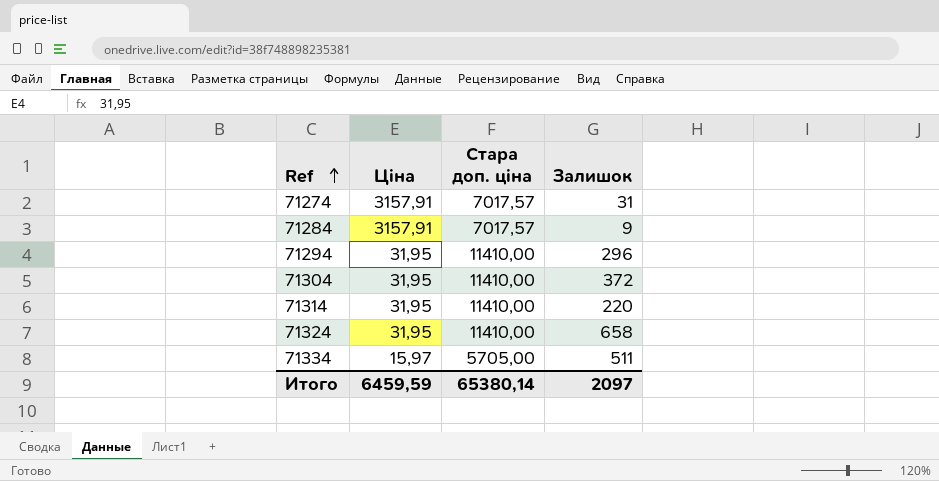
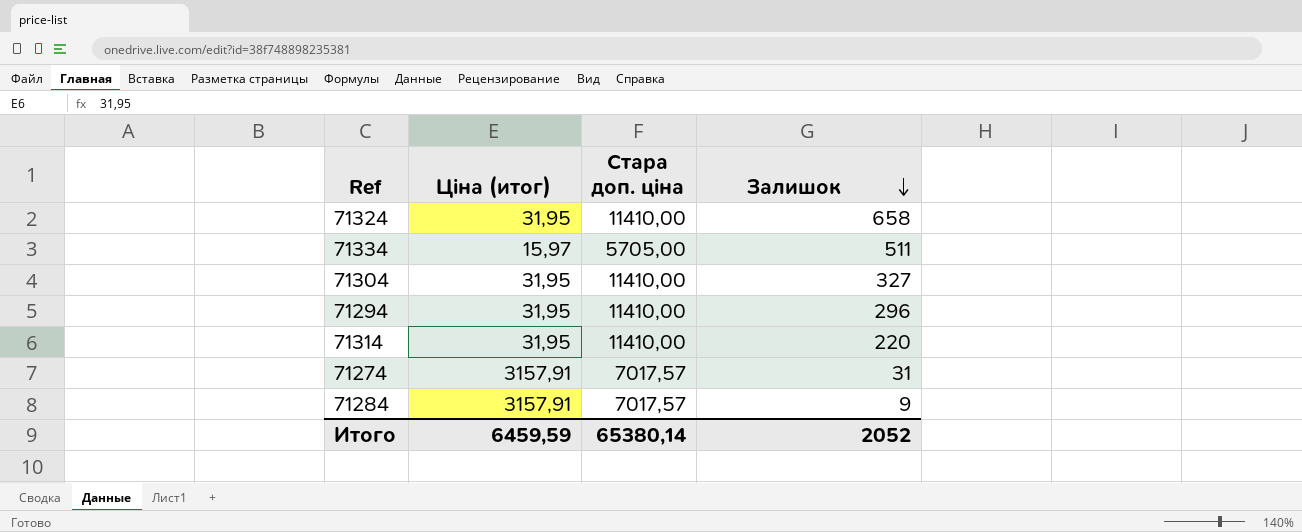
row order: Ref ascending -> Залишок descending
column name: Ціна -> Ціна (итог)
71304 | Залишок: 372 -> 327
Итого | Залишок: 2097 -> 2052

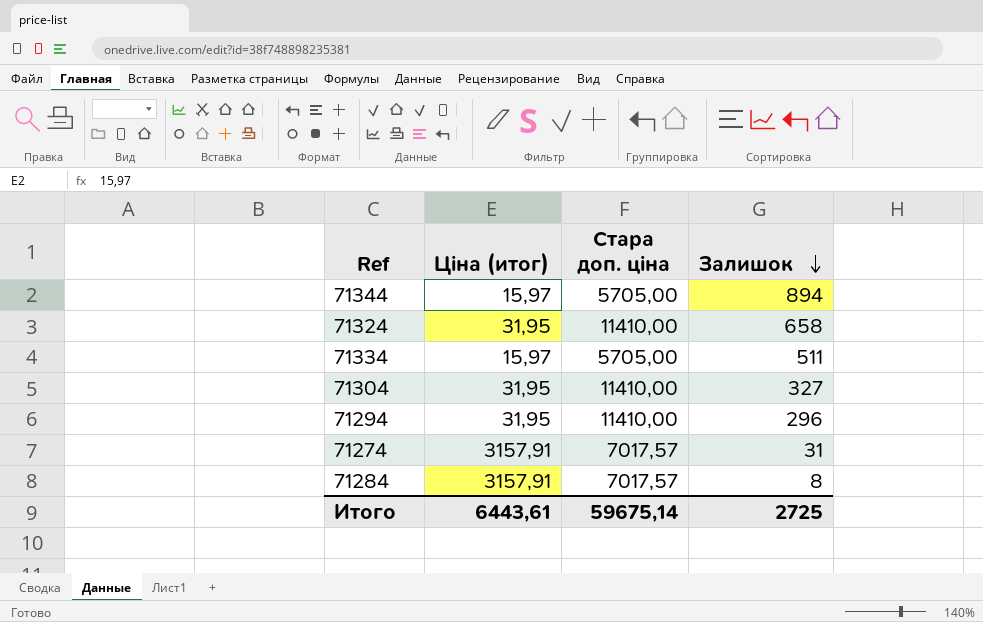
row 71314: 31,95 | 11410,00 | 220 -> none
row 71344: none -> 15,97 | 5705,00 | 894
71284 | Залишок: 9 -> 8
Итого | Ціна (итог): 6459,59 -> 6443,61
Итого | Стара доп. ціна: 65380,14 -> 59675,14
Итого | Залишок: 2052 -> 2725

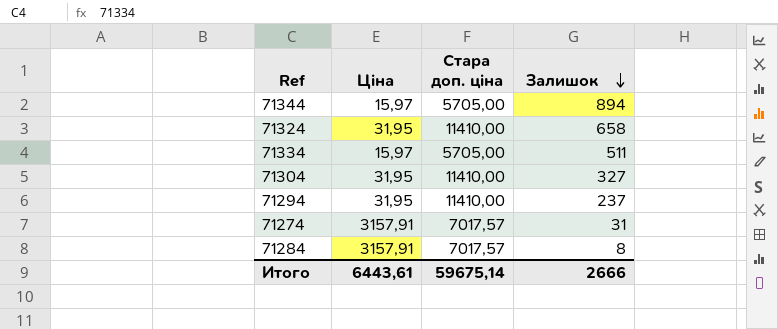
column name: Ціна (итог) -> Ціна
71294 | Залишок: 296 -> 237
Итого | Залишок: 2725 -> 2666

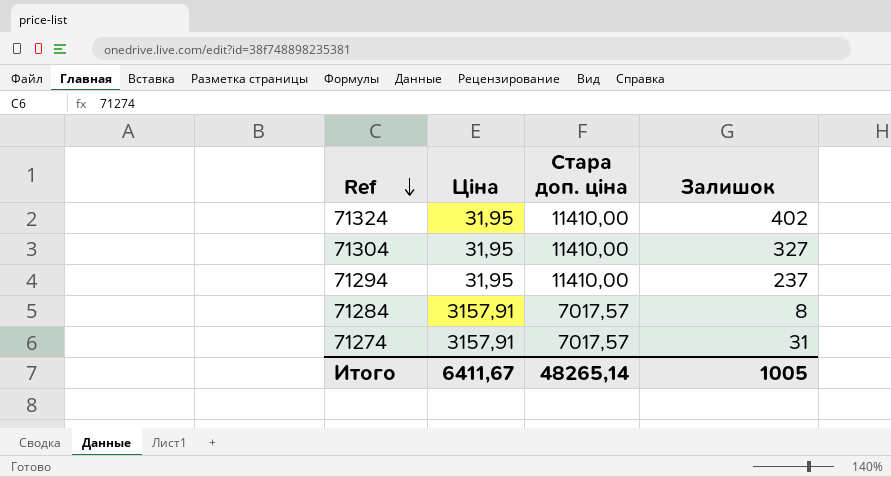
row order: Залишок descending -> Ref descending
row 71344: 15,97 | 5705,00 | 894 -> none
row 71334: 15,97 | 5705,00 | 511 -> none
71324 | Залишок: 658 -> 402
Итого | Ціна: 6443,61 -> 6411,67
Итого | Стара доп. ціна: 59675,14 -> 48265,14
Итого | Залишок: 2666 -> 1005

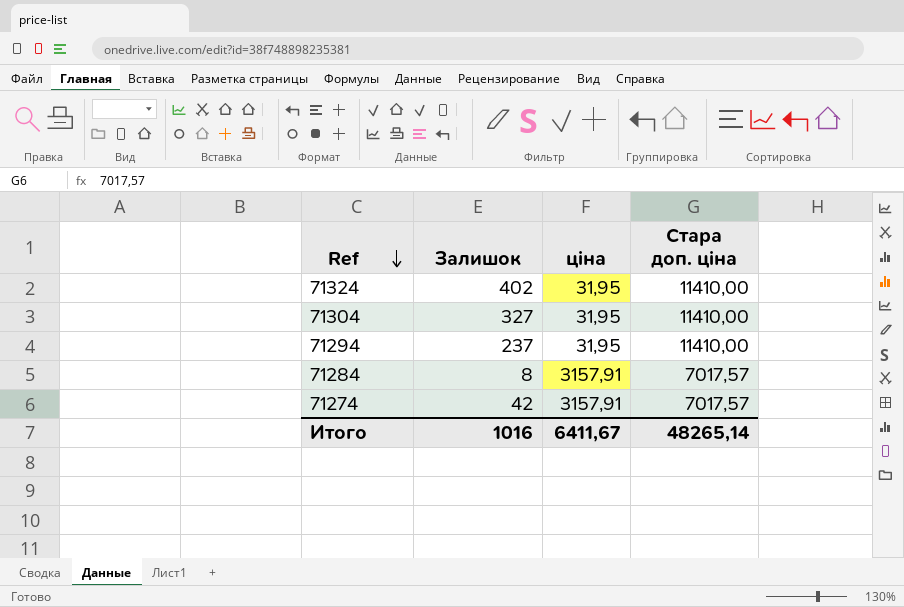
column Залишок | position: 4 -> 2
column name: Ціна -> ціна
71274 | Залишок: 31 -> 42
Итого | Залишок: 1005 -> 1016

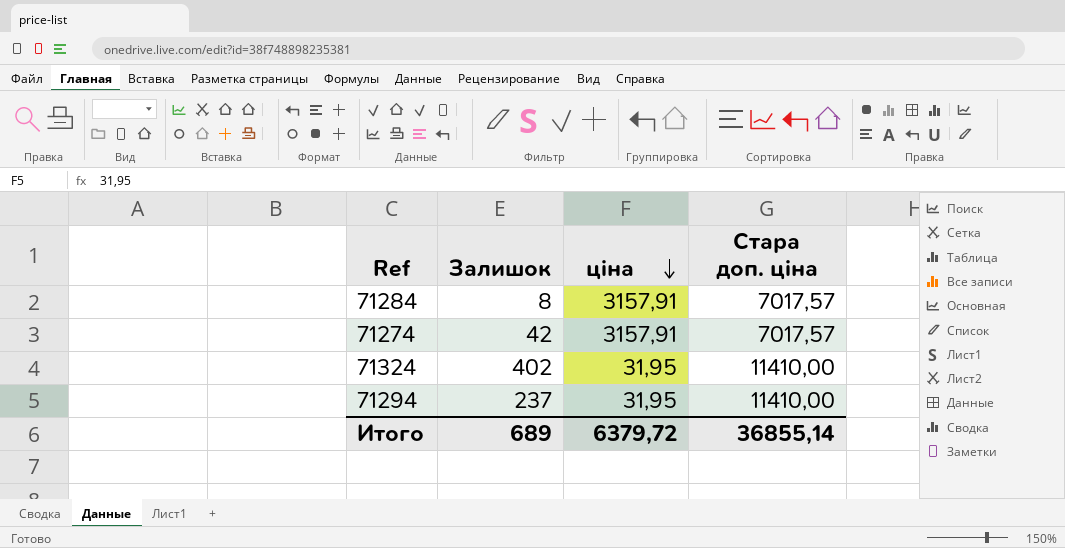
row order: Ref descending -> ціна descending
row 71304: 327 | 31,95 | 11410,00 -> none
Итого | Залишок: 1016 -> 689
Итого | ціна: 6411,67 -> 6379,72
Итого | Стара доп. ціна: 48265,14 -> 36855,14

